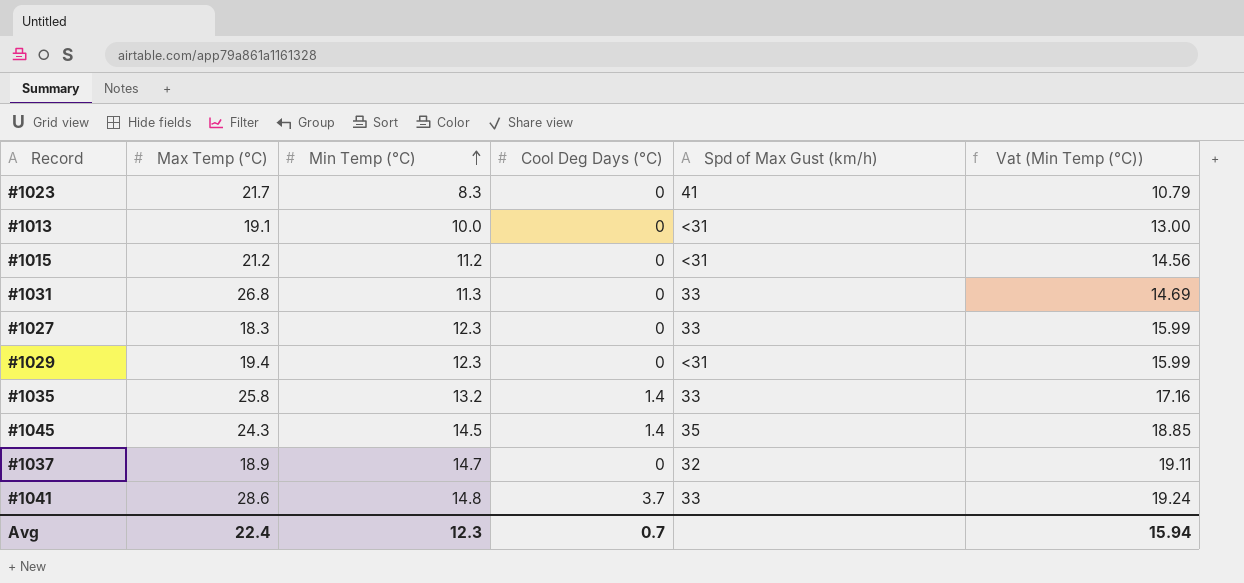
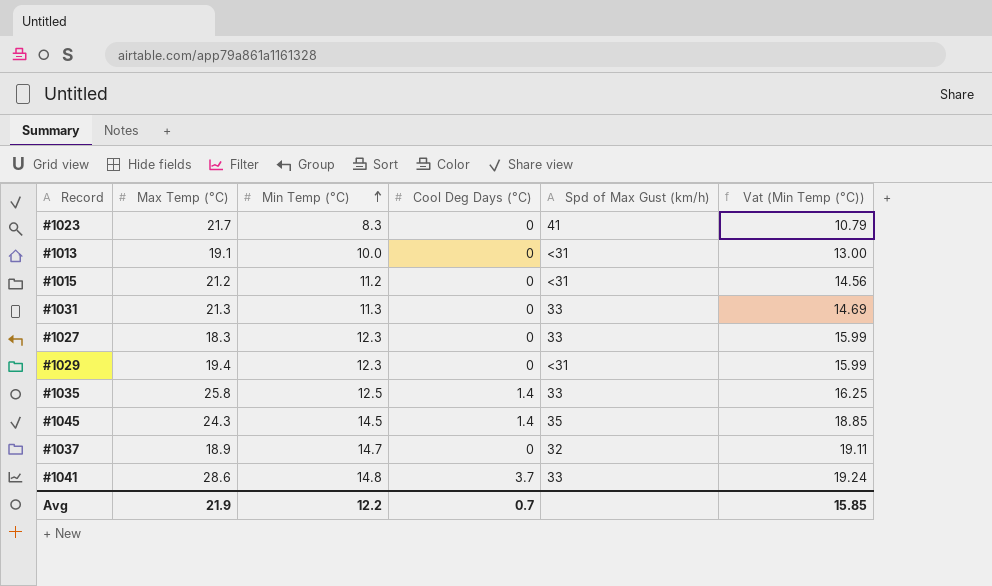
#1031 | Max Temp (°C): 26.8 -> 21.3
#1035 | Min Temp (°C): 13.2 -> 12.5
#1035 | Vat (Min Temp (°C)): 17.16 -> 16.25
Avg | Max Temp (°C): 22.4 -> 21.9
Avg | Min Temp (°C): 12.3 -> 12.2
Avg | Vat (Min Temp (°C)): 15.94 -> 15.85

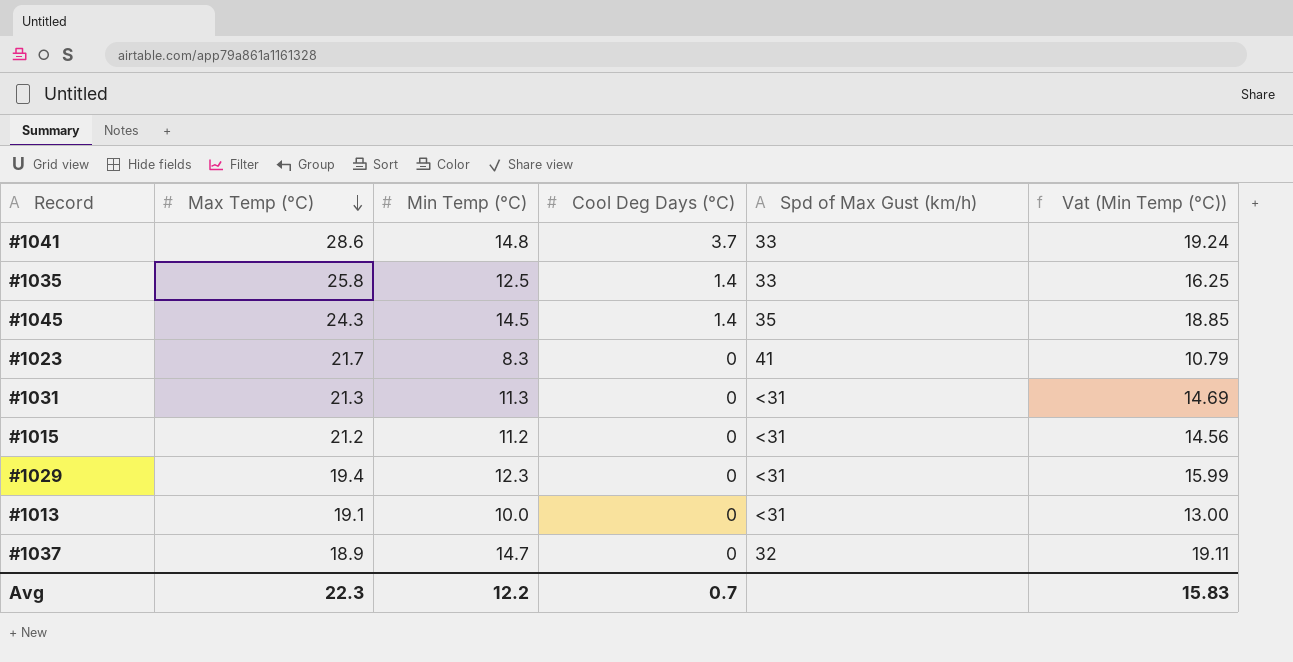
row order: Min Temp (°C) ascending -> Max Temp (°C) descending
row #1027: 18.3 | 12.3 | 0 | 33 | 15.99 -> none
#1031 | Spd of Max Gust (km/h): 33 -> <31
Avg | Max Temp (°C): 21.9 -> 22.3
Avg | Vat (Min Temp (°C)): 15.85 -> 15.83

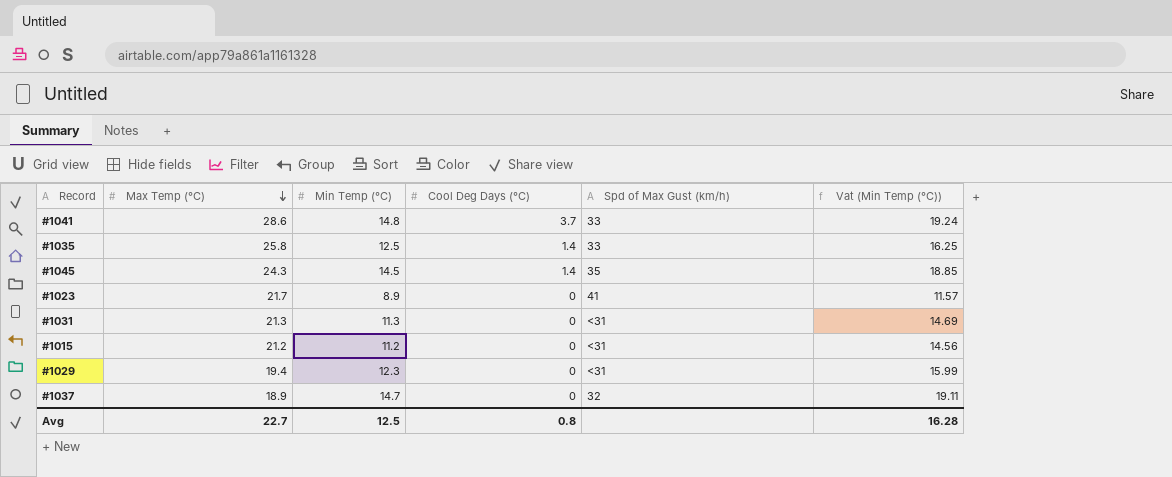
row #1013: 19.1 | 10.0 | 0 | <31 | 13.00 -> none
#1023 | Min Temp (°C): 8.3 -> 8.9
#1023 | Vat (Min Temp (°C)): 10.79 -> 11.57
Avg | Max Temp (°C): 22.3 -> 22.7
Avg | Min Temp (°C): 12.2 -> 12.5
Avg | Cool Deg Days (°C): 0.7 -> 0.8
Avg | Vat (Min Temp (°C)): 15.83 -> 16.28

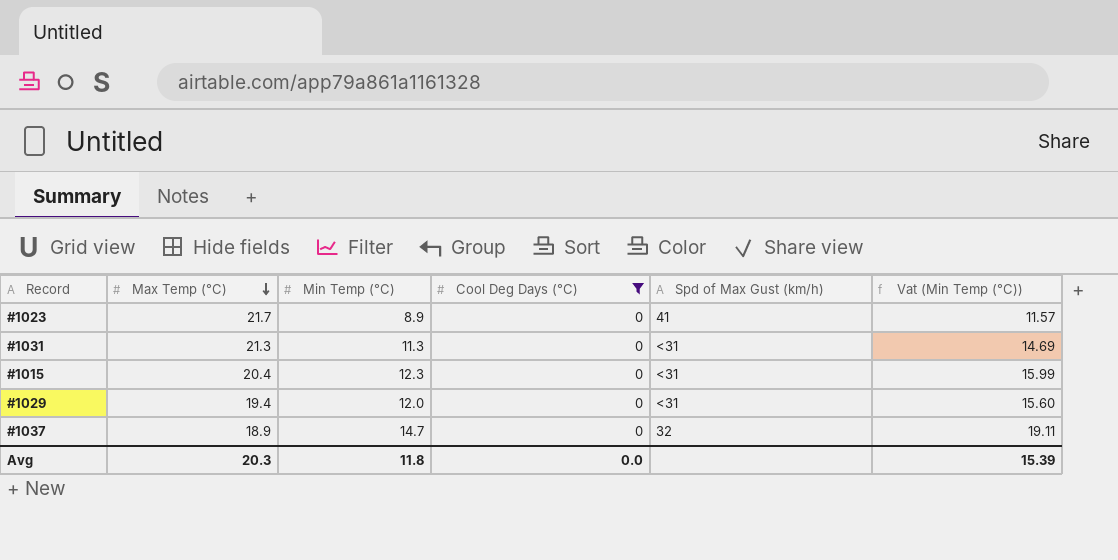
filter: none -> Cool Deg Days (°C) = 0
#1015 | Max Temp (°C): 21.2 -> 20.4
#1015 | Min Temp (°C): 11.2 -> 12.3
#1015 | Vat (Min Temp (°C)): 14.56 -> 15.99
#1029 | Min Temp (°C): 12.3 -> 12.0
#1029 | Vat (Min Temp (°C)): 15.99 -> 15.60
Avg | Max Temp (°C): 22.7 -> 20.3
Avg | Min Temp (°C): 12.5 -> 11.8
Avg | Cool Deg Days (°C): 0.8 -> 0.0
Avg | Vat (Min Temp (°C)): 16.28 -> 15.39

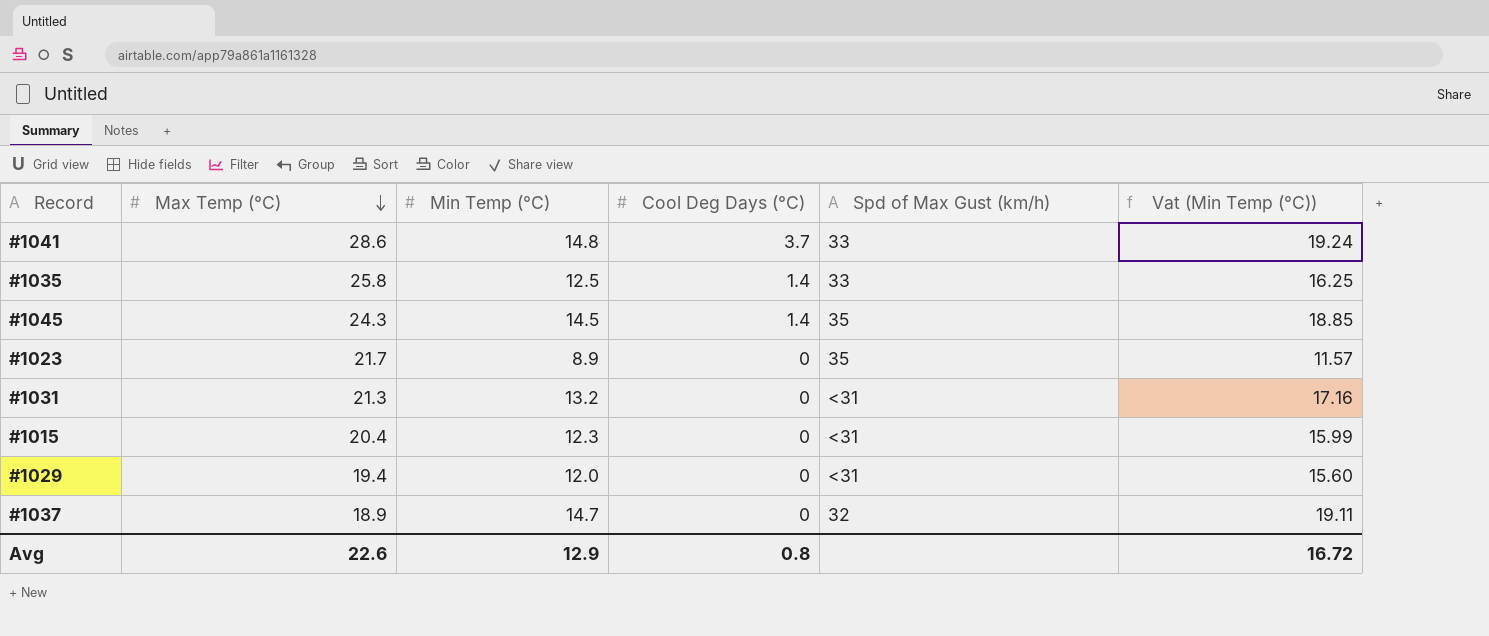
filter: Cool Deg Days (°C) = 0 -> none
#1023 | Spd of Max Gust (km/h): 41 -> 35
#1031 | Min Temp (°C): 11.3 -> 13.2
#1031 | Vat (Min Temp (°C)): 14.69 -> 17.16
Avg | Max Temp (°C): 20.3 -> 22.6
Avg | Min Temp (°C): 11.8 -> 12.9
Avg | Cool Deg Days (°C): 0.0 -> 0.8
Avg | Vat (Min Temp (°C)): 15.39 -> 16.72

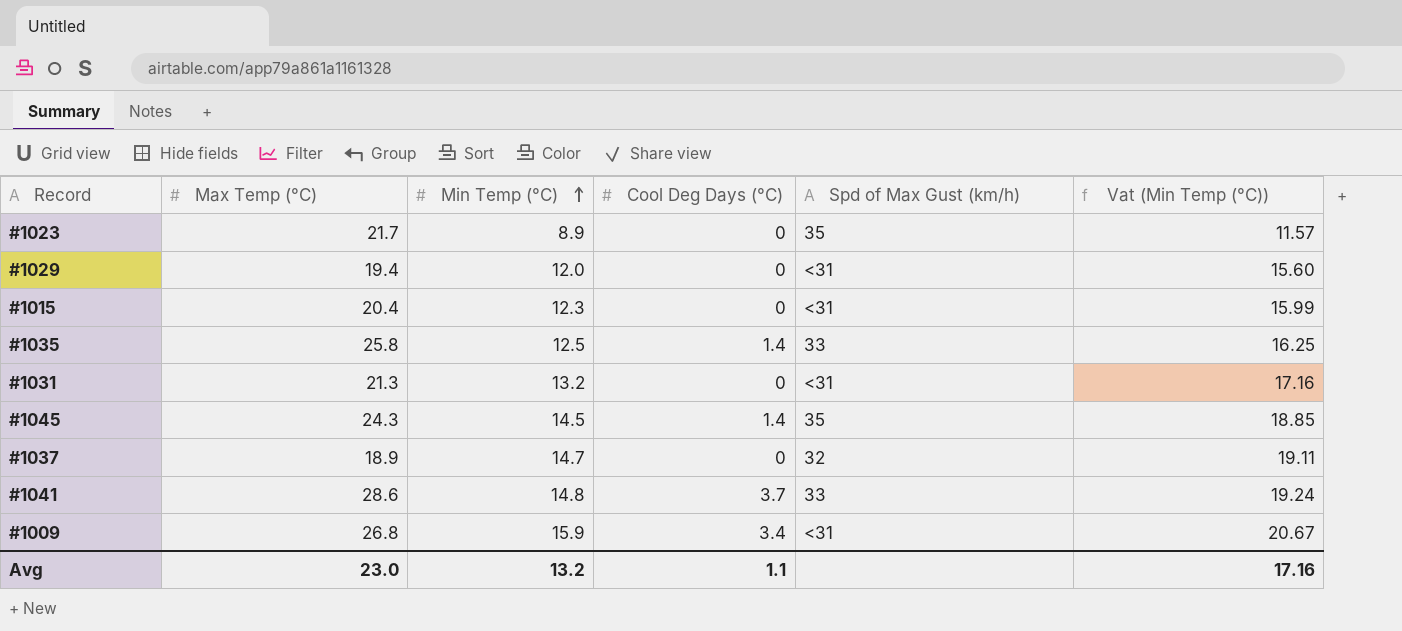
row order: Max Temp (°C) descending -> Min Temp (°C) ascending
row #1009: none -> 26.8 | 15.9 | 3.4 | <31 | 20.67
Avg | Max Temp (°C): 22.6 -> 23.0
Avg | Min Temp (°C): 12.9 -> 13.2
Avg | Cool Deg Days (°C): 0.8 -> 1.1
Avg | Vat (Min Temp (°C)): 16.72 -> 17.16

